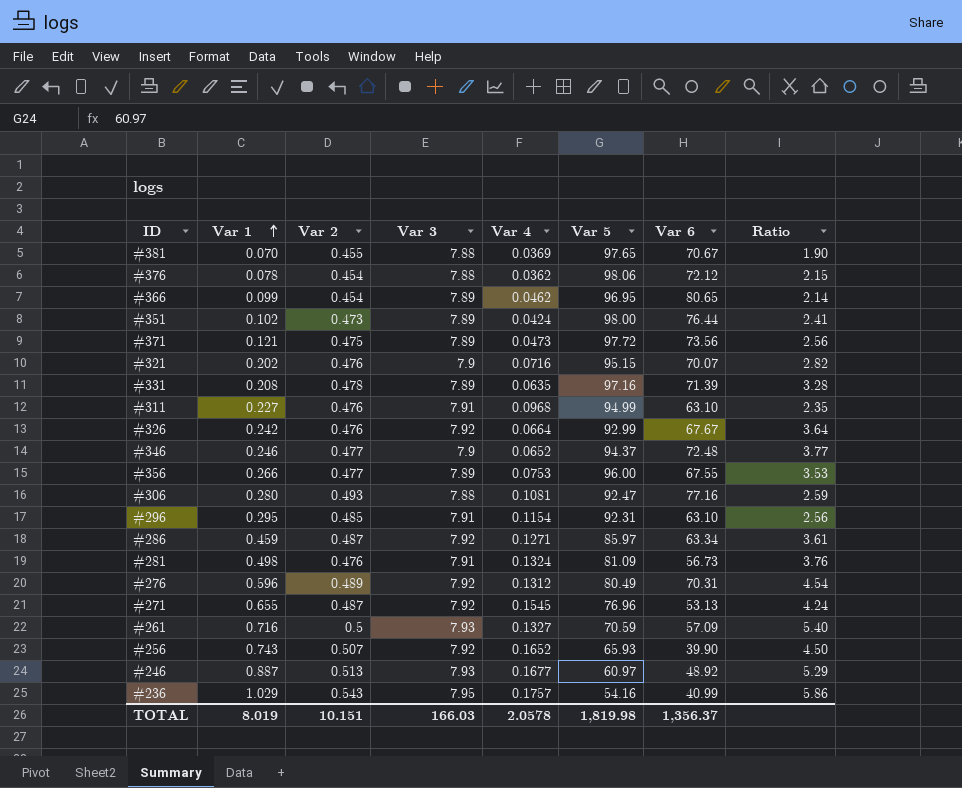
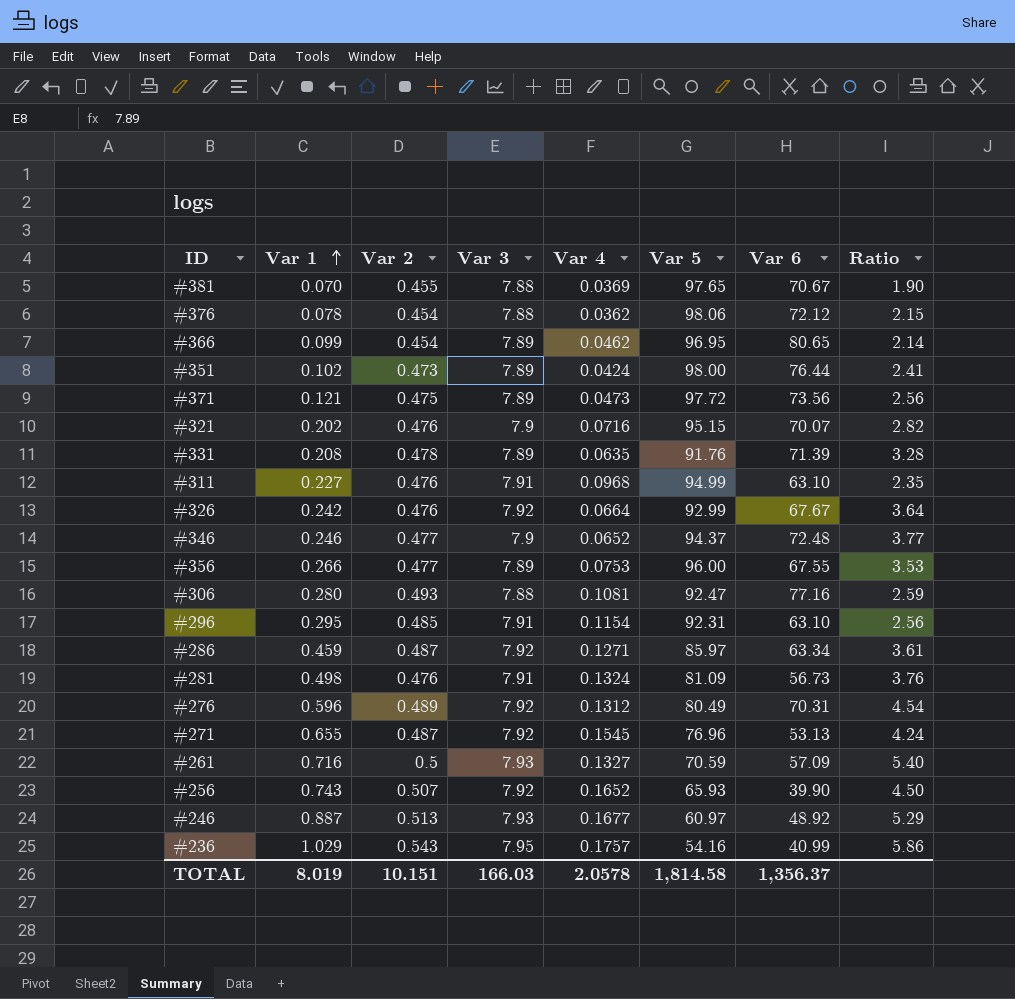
#331 | Var 5: 97.16 -> 91.76
TOTAL | Var 5: 1,819.98 -> 1,814.58

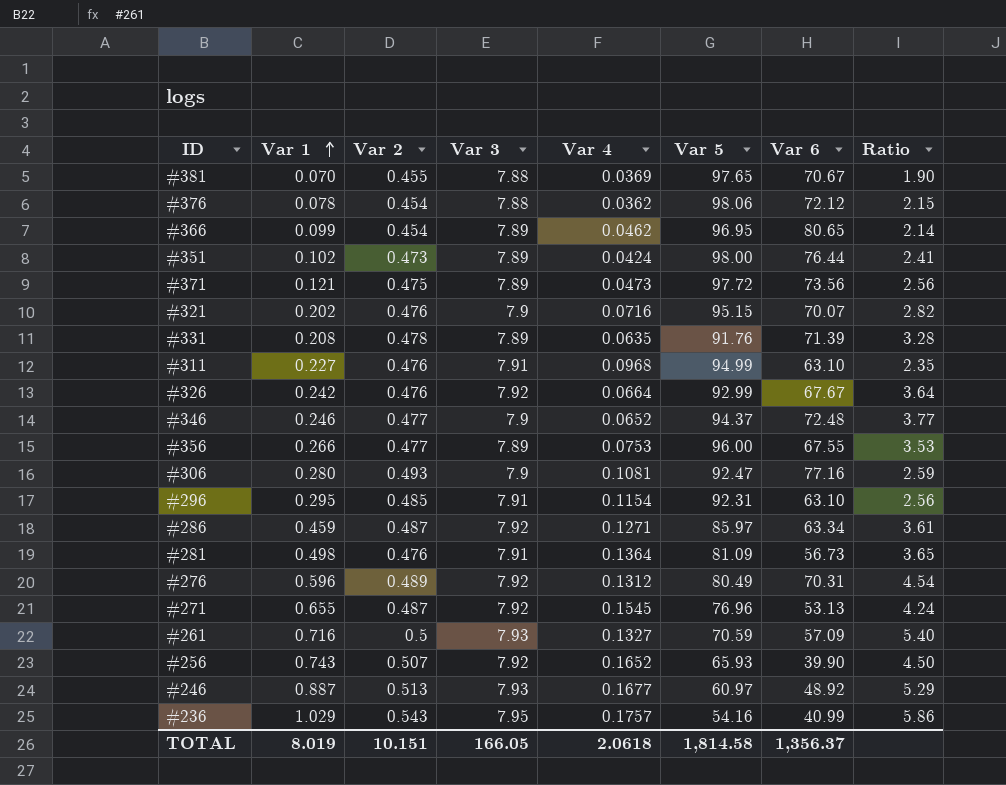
#306 | Var 3: 7.88 -> 7.9
#281 | Var 4: 0.1324 -> 0.1364
#281 | Ratio: 3.76 -> 3.65
TOTAL | Var 3: 166.03 -> 166.05
TOTAL | Var 4: 2.0578 -> 2.0618

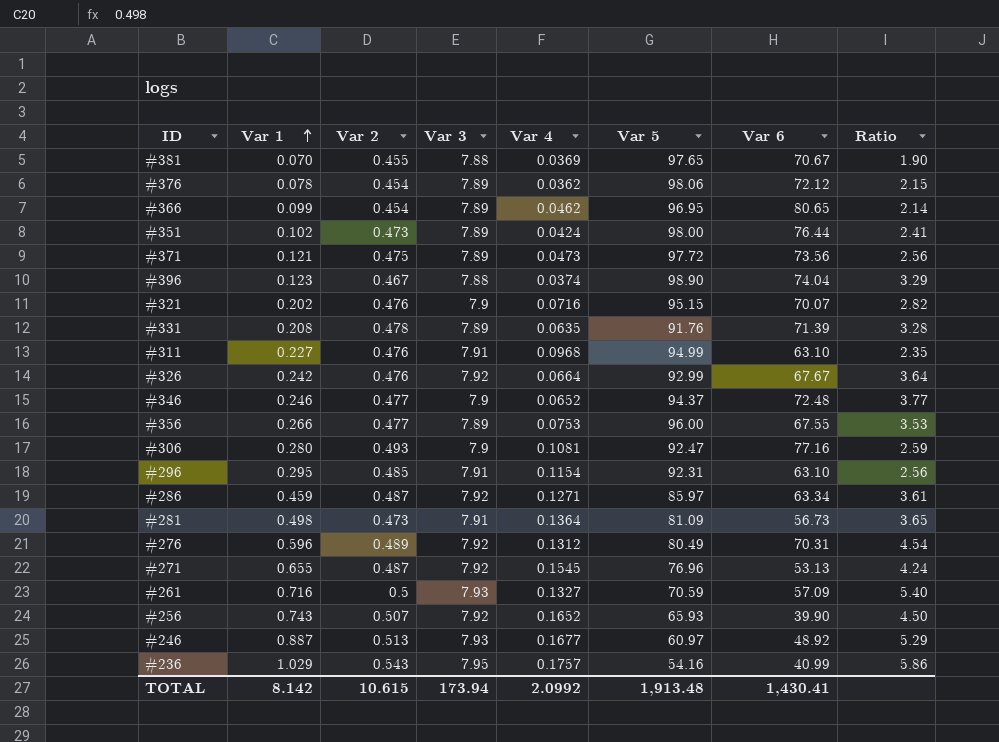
#376 | Var 3: 7.88 -> 7.89
row #396: none -> 0.123 | 0.467 | 7.88 | 0.0374 | 98.90 | 74.04 | 3.29
#281 | Var 2: 0.476 -> 0.473
TOTAL | Var 1: 8.019 -> 8.142
TOTAL | Var 2: 10.151 -> 10.615
TOTAL | Var 3: 166.05 -> 173.94
TOTAL | Var 4: 2.0618 -> 2.0992
TOTAL | Var 5: 1,814.58 -> 1,913.48
TOTAL | Var 6: 1,356.37 -> 1,430.41

